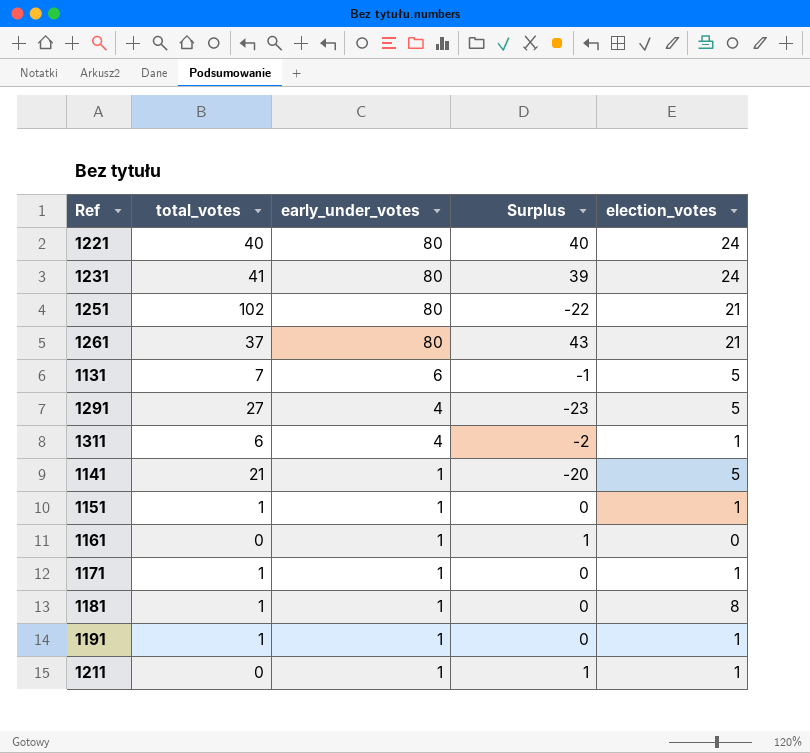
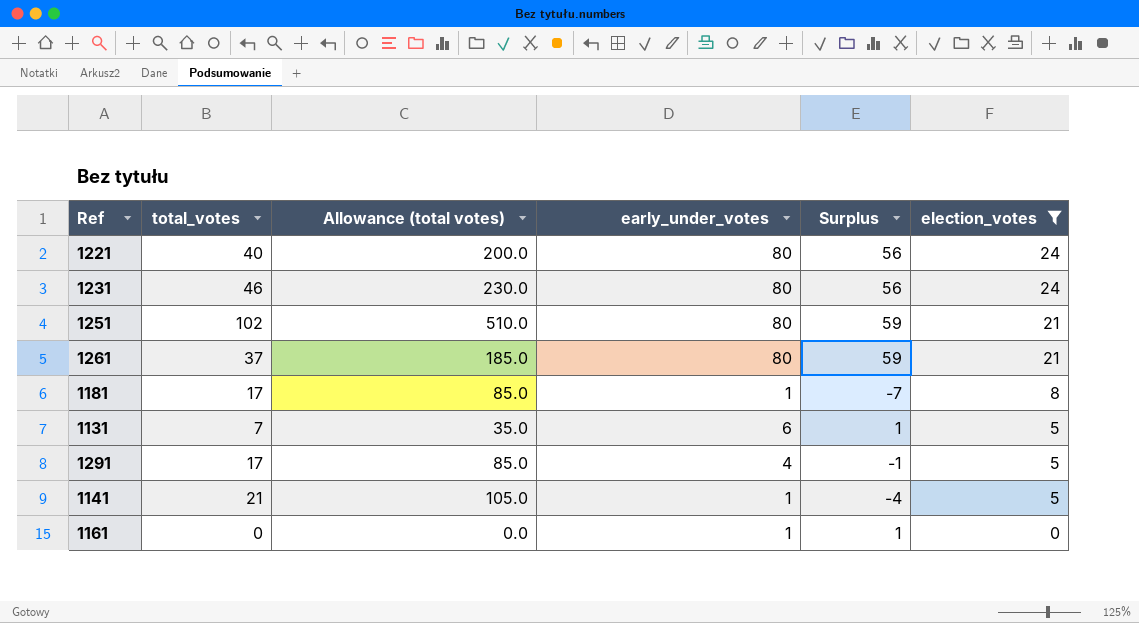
filter: none -> election_votes != 1
row order: early_under_votes descending -> election_votes descending
column Allowance (total votes) | formula: none -> [total_votes] * 5
column Surplus | formula: [early_under_votes] - [total_votes] -> [early_under_votes] - [election_votes]
1231 | total_votes: 41 -> 46
1181 | total_votes: 1 -> 17
1291 | total_votes: 27 -> 17

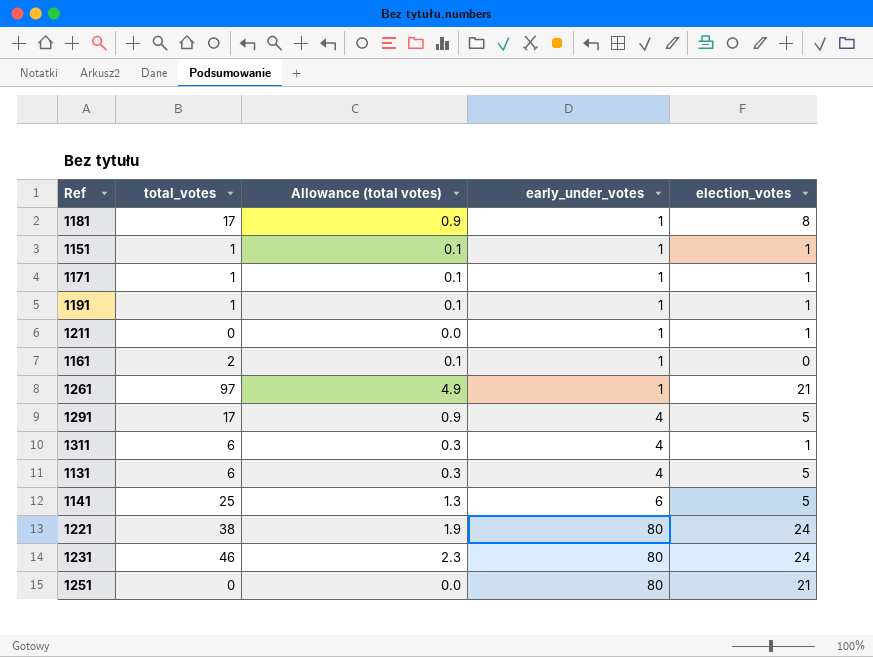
filter: election_votes != 1 -> none
row order: election_votes descending -> early_under_votes ascending
column Surplus | formula: [early_under_votes] - [election_votes] -> none
column Allowance (total votes) | formula: [total_votes] * 5 -> [total_votes] * 0.05
1161 | total_votes: 0 -> 2
1261 | total_votes: 37 -> 97
1261 | early_under_votes: 80 -> 1
1131 | total_votes: 7 -> 6
1131 | early_under_votes: 6 -> 4
1141 | total_votes: 21 -> 25
1141 | early_under_votes: 1 -> 6
1221 | total_votes: 40 -> 38
1251 | total_votes: 102 -> 0

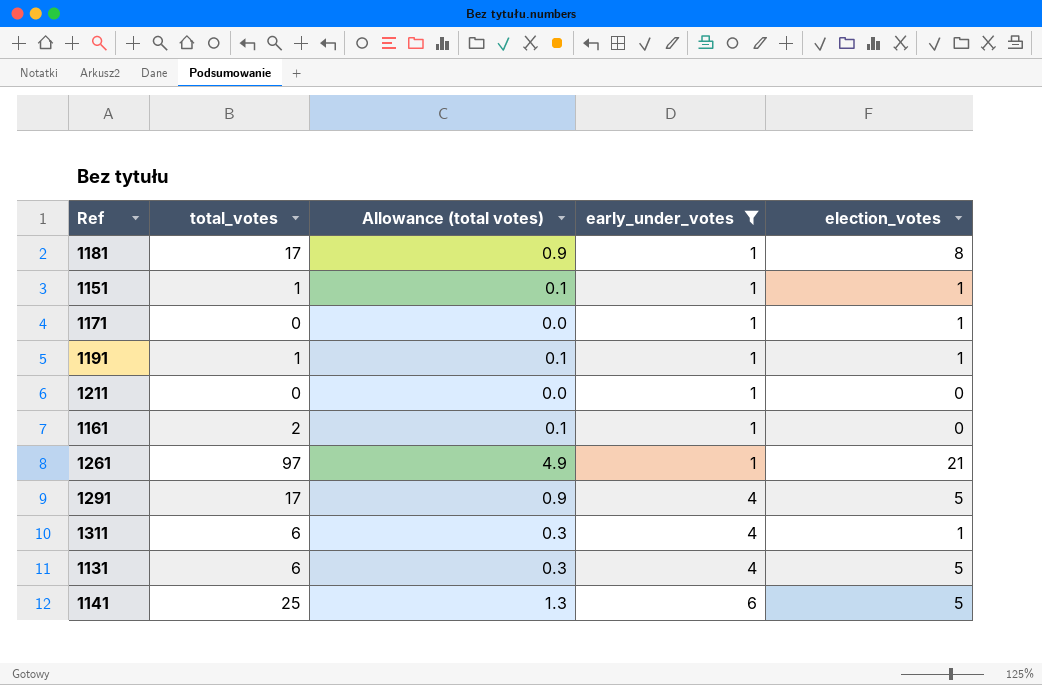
filter: none -> early_under_votes != 80
1171 | total_votes: 1 -> 0
1171 | Allowance (total votes): 0.1 -> 0.0
1211 | election_votes: 1 -> 0

